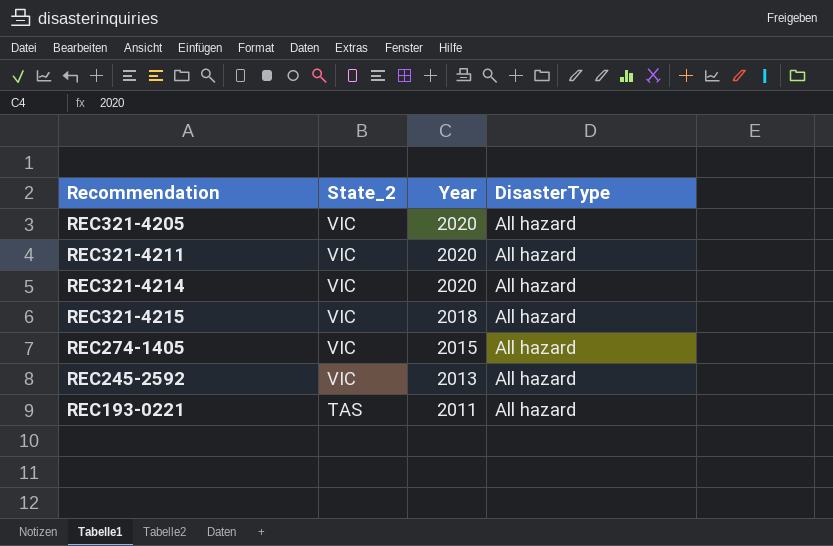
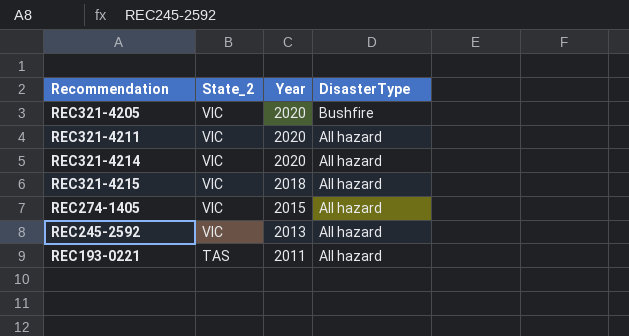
REC321-4205 | DisasterType: All hazard -> Bushfire

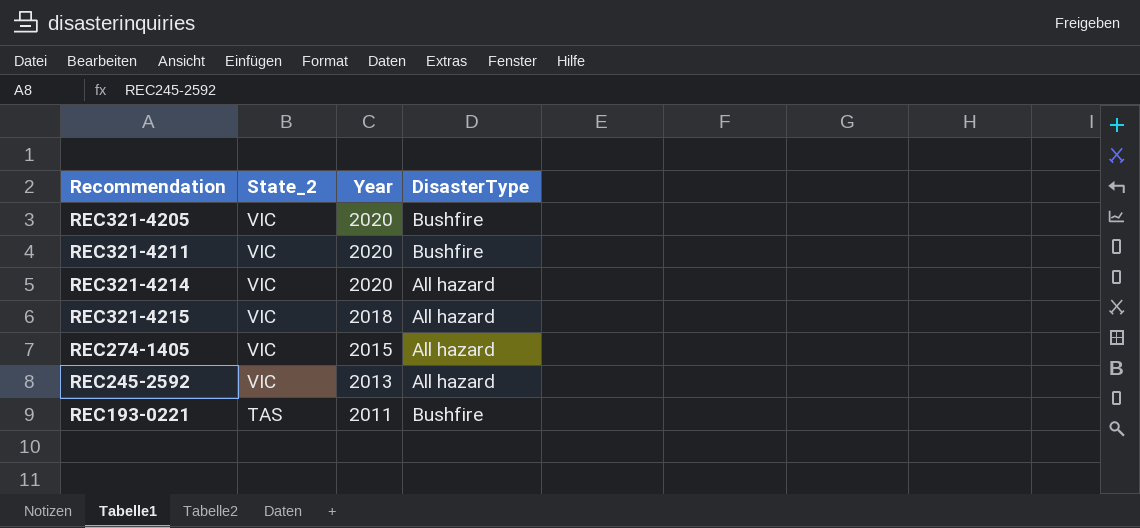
REC321-4211 | DisasterType: All hazard -> Bushfire
REC193-0221 | DisasterType: All hazard -> Bushfire

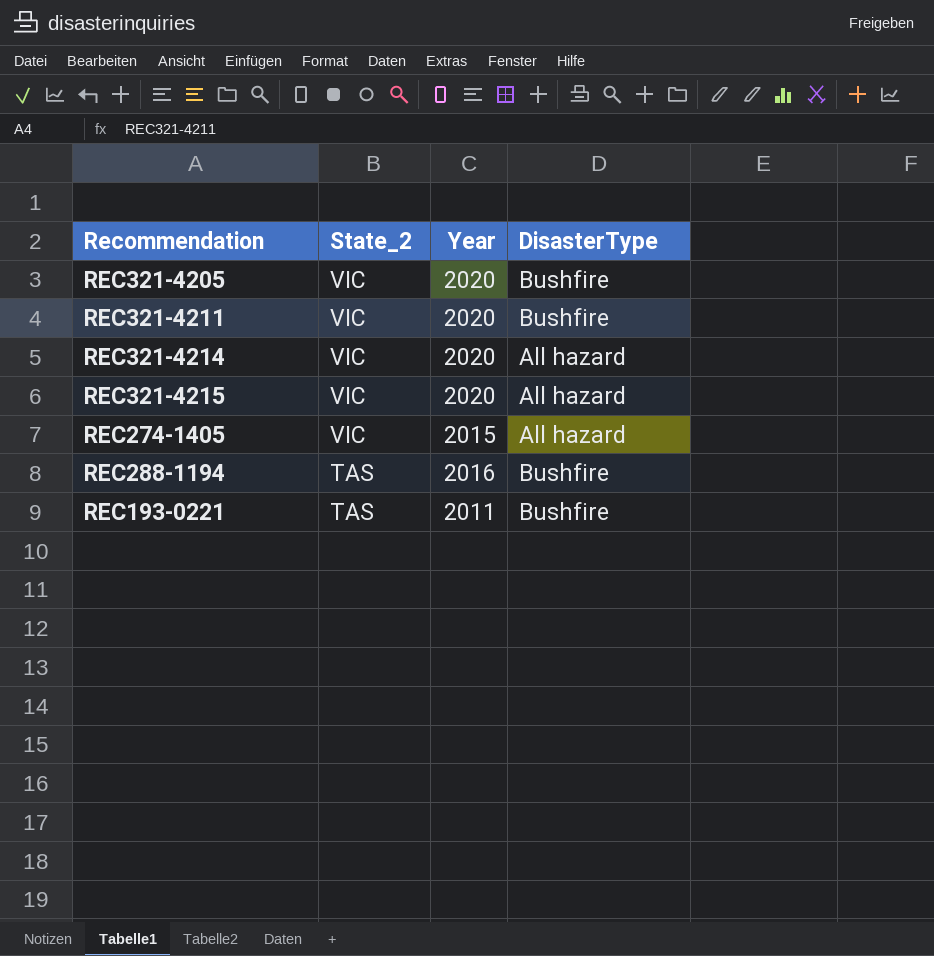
row REC245-2592: VIC | 2013 | All hazard -> none
REC321-4215 | Year: 2018 -> 2020
row REC288-1194: none -> TAS | 2016 | Bushfire

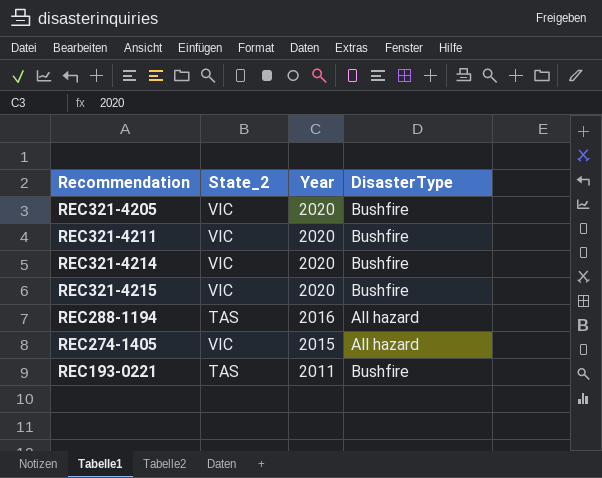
row order: State_2 descending -> Year descending
REC321-4214 | DisasterType: All hazard -> Bushfire
REC321-4215 | DisasterType: All hazard -> Bushfire
REC288-1194 | DisasterType: Bushfire -> All hazard

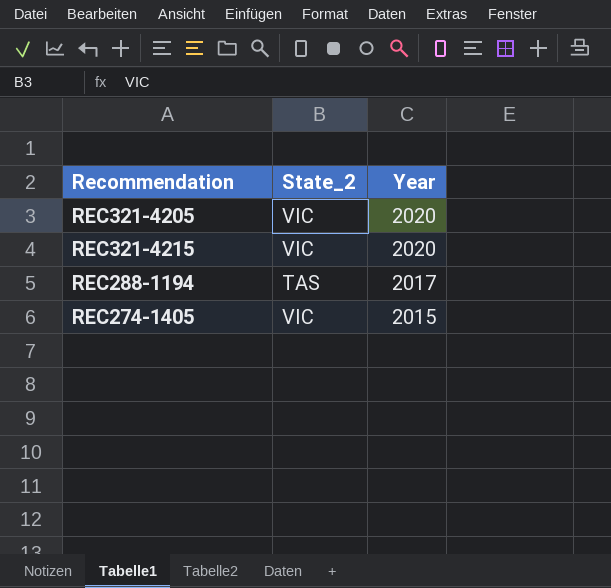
column DisasterType | position: 4 -> none
row REC321-4211: VIC | 2020 | Bushfire -> none
row REC321-4214: VIC | 2020 | Bushfire -> none
row REC193-0221: TAS | 2011 | Bushfire -> none
REC288-1194 | Year: 2016 -> 2017

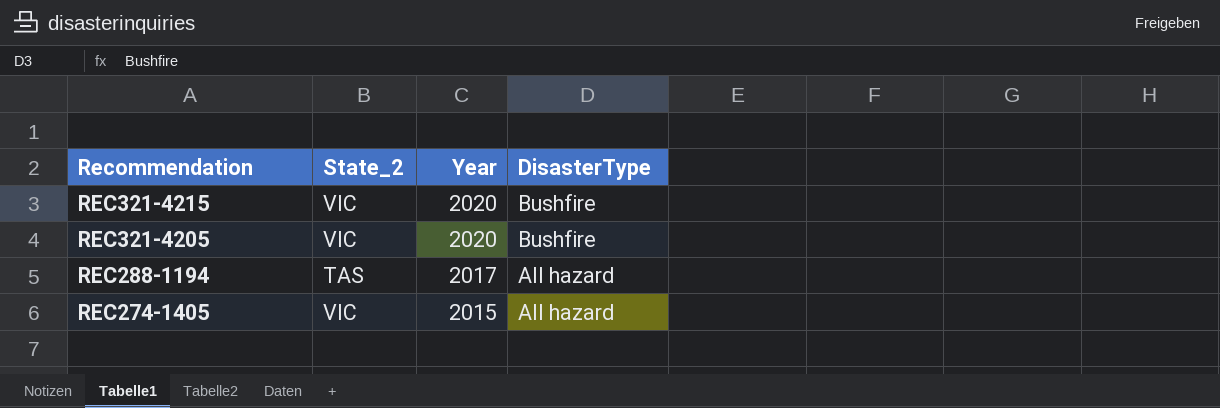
row order: Year descending -> Recommendation descending
column DisasterType | position: none -> 4

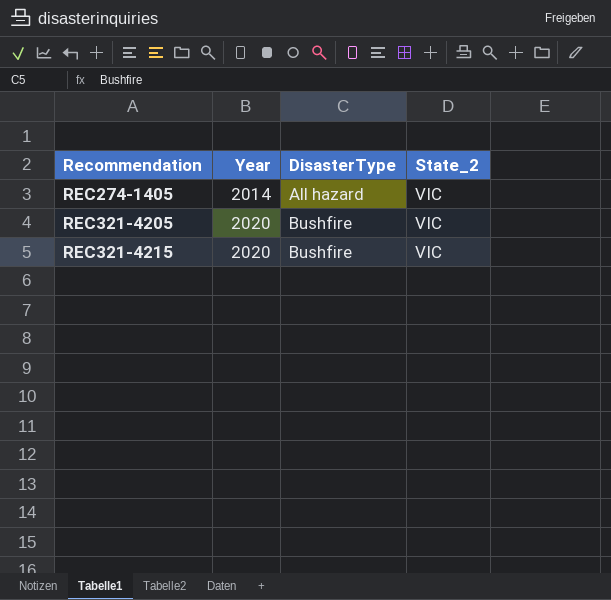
row order: Recommendation descending -> Recommendation ascending
column State_2 | position: 2 -> 4
row REC288-1194: TAS | 2017 | All hazard -> none
REC274-1405 | Year: 2015 -> 2014

